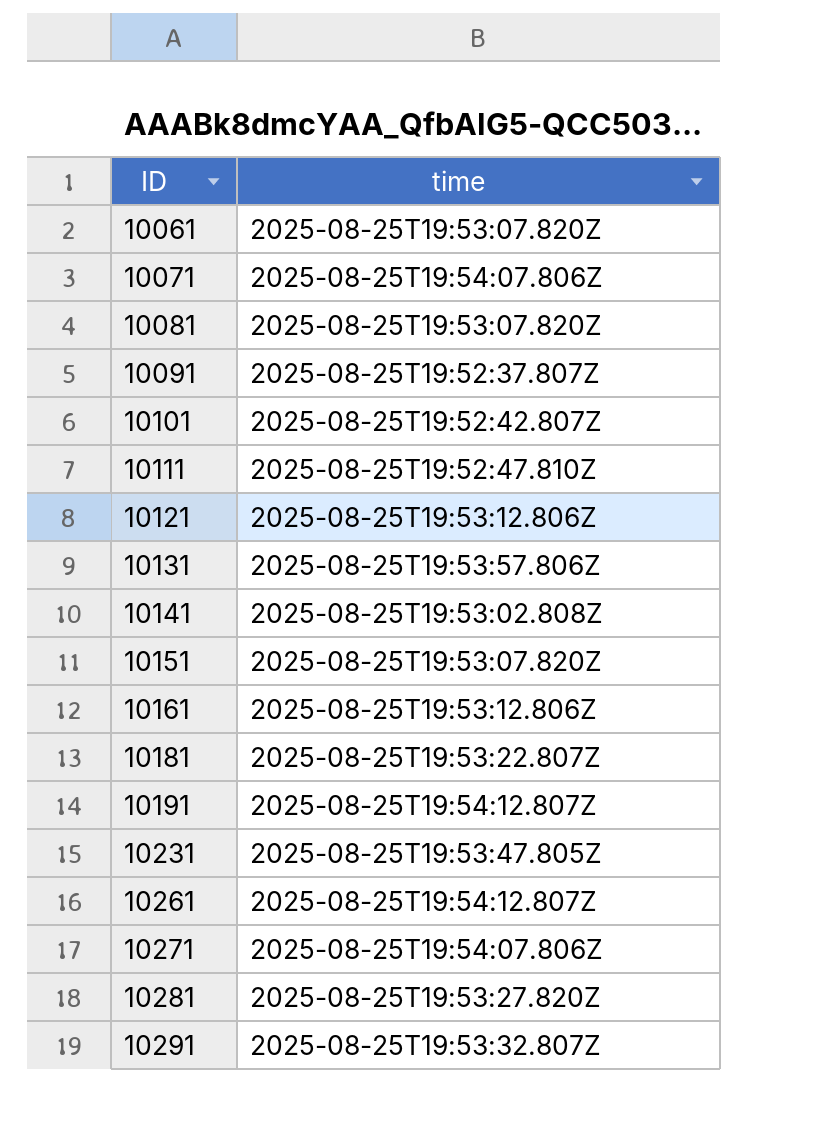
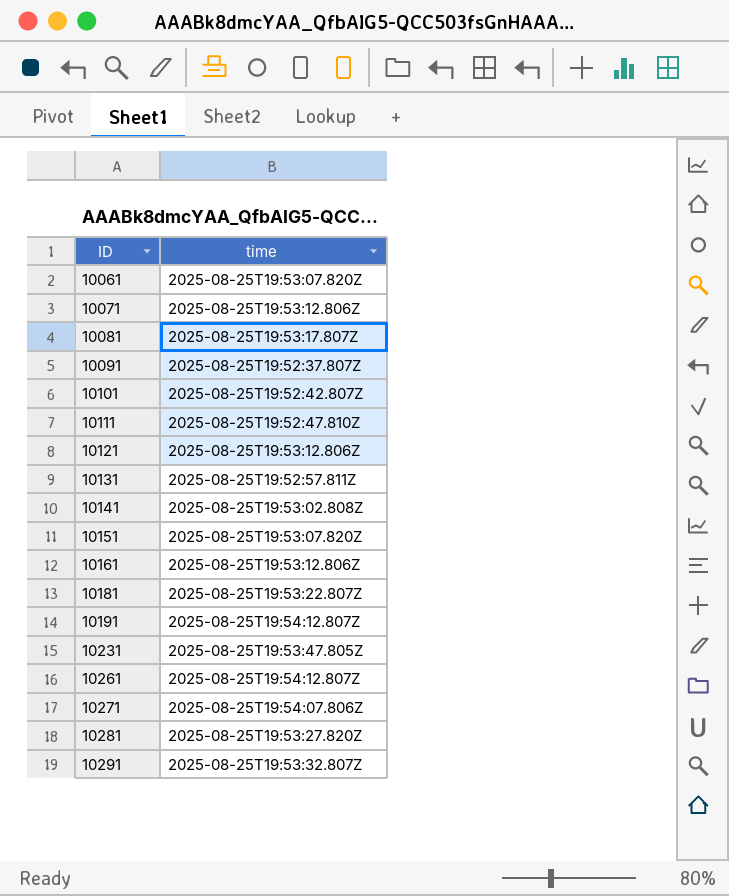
10071 | time: 2025-08-25T19:54:07.806Z -> 2025-08-25T19:53:12.806Z
10081 | time: 2025-08-25T19:53:07.820Z -> 2025-08-25T19:53:17.807Z
10131 | time: 2025-08-25T19:53:57.806Z -> 2025-08-25T19:52:57.811Z

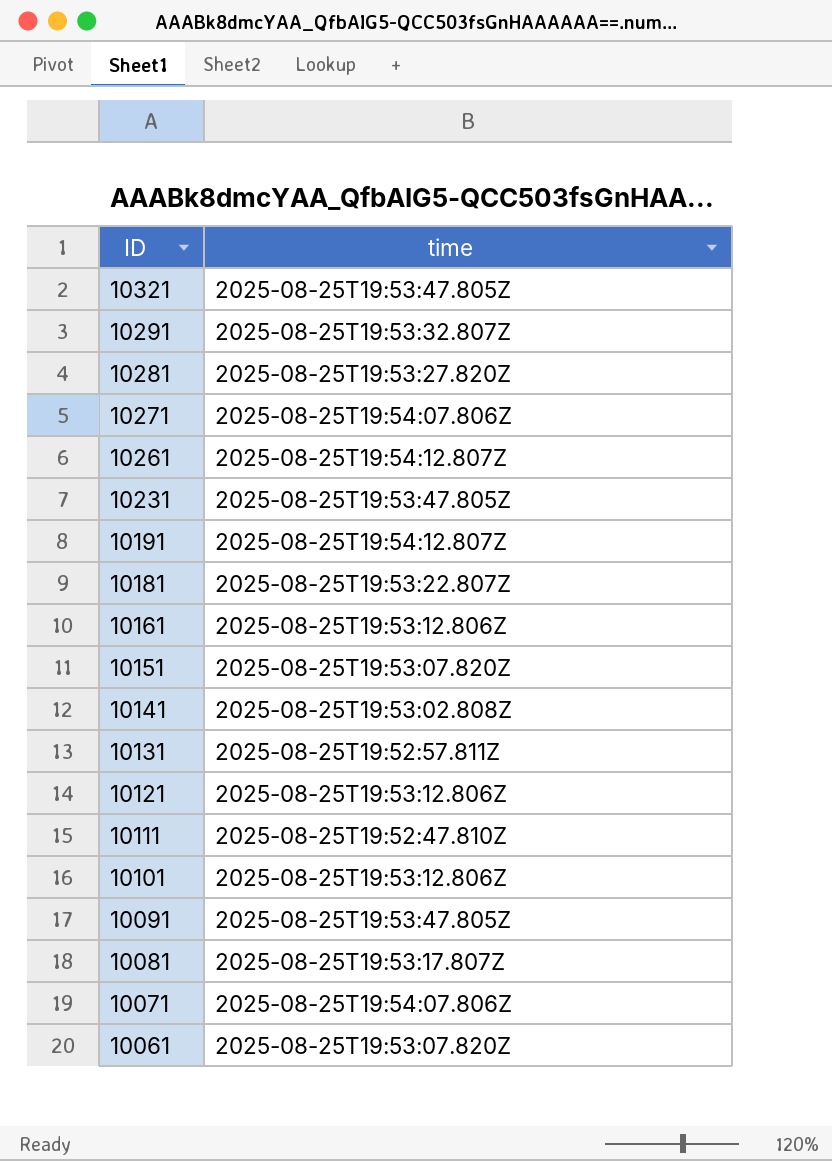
row order: ID ascending -> ID descending
row 10321: none -> 2025-08-25T19:53:47.805Z
10101 | time: 2025-08-25T19:52:42.807Z -> 2025-08-25T19:53:12.806Z
10091 | time: 2025-08-25T19:52:37.807Z -> 2025-08-25T19:53:47.805Z
10071 | time: 2025-08-25T19:53:12.806Z -> 2025-08-25T19:54:07.806Z

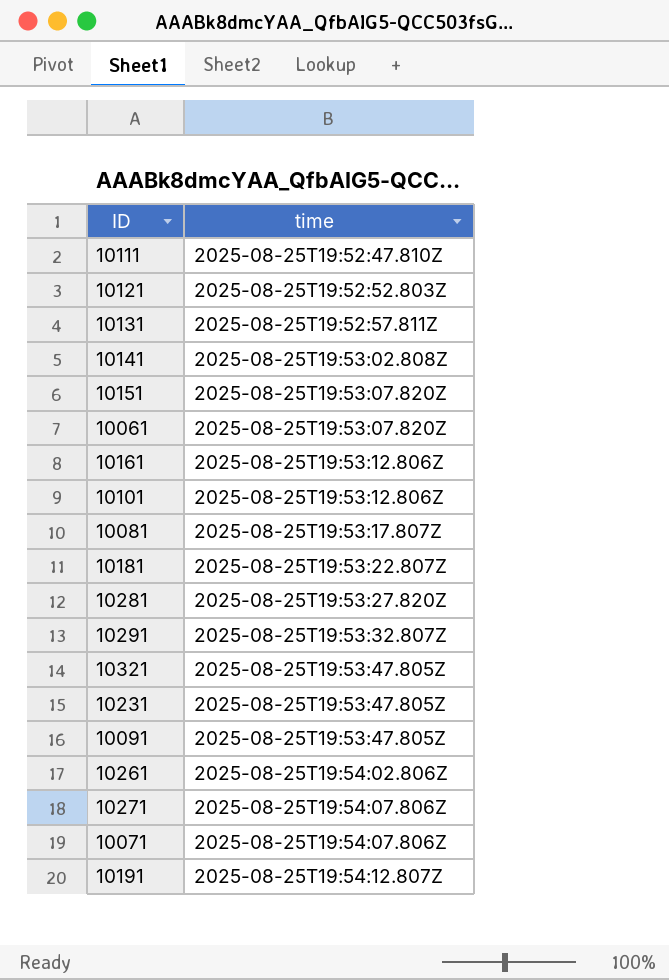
row order: ID descending -> time ascending
10121 | time: 2025-08-25T19:53:12.806Z -> 2025-08-25T19:52:52.803Z
10261 | time: 2025-08-25T19:54:12.807Z -> 2025-08-25T19:54:02.806Z

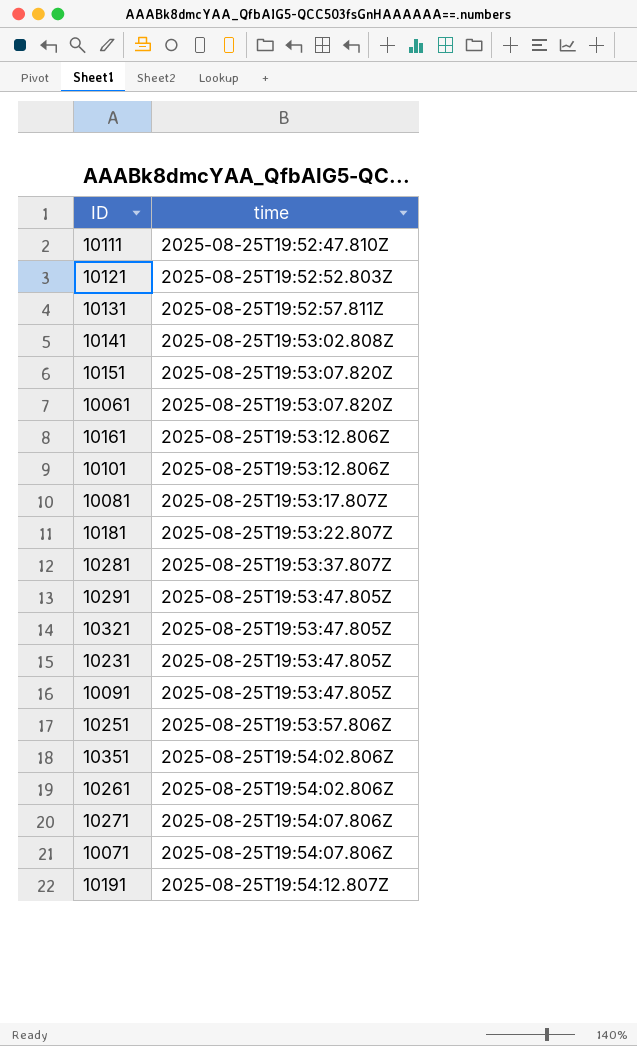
10281 | time: 2025-08-25T19:53:27.820Z -> 2025-08-25T19:53:37.807Z
10291 | time: 2025-08-25T19:53:32.807Z -> 2025-08-25T19:53:47.805Z
row 10251: none -> 2025-08-25T19:53:57.806Z
row 10351: none -> 2025-08-25T19:54:02.806Z

